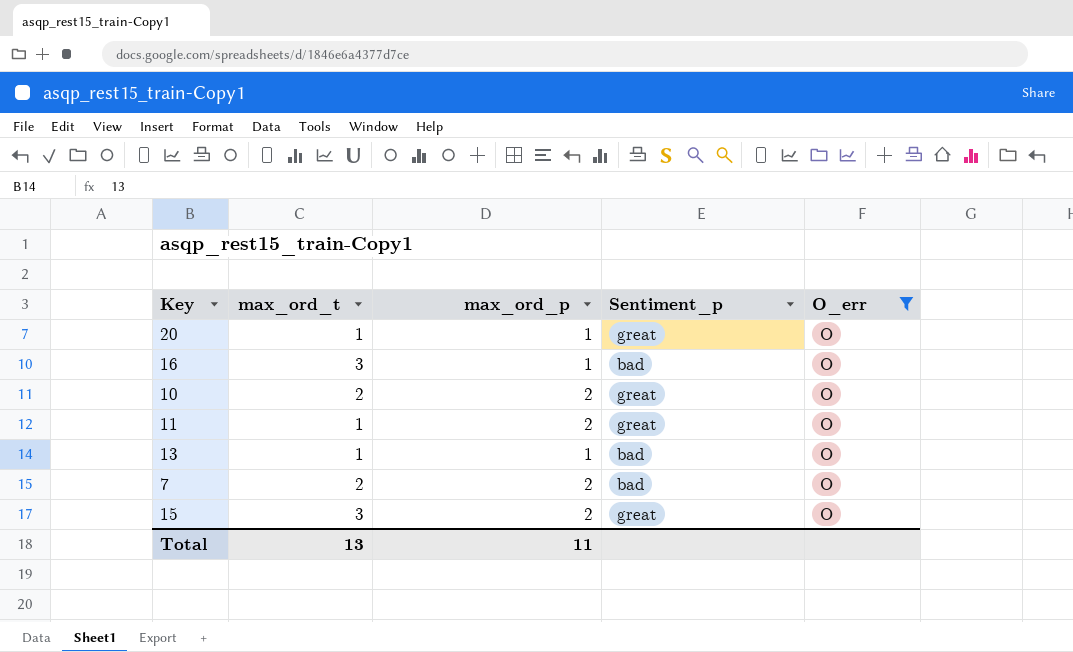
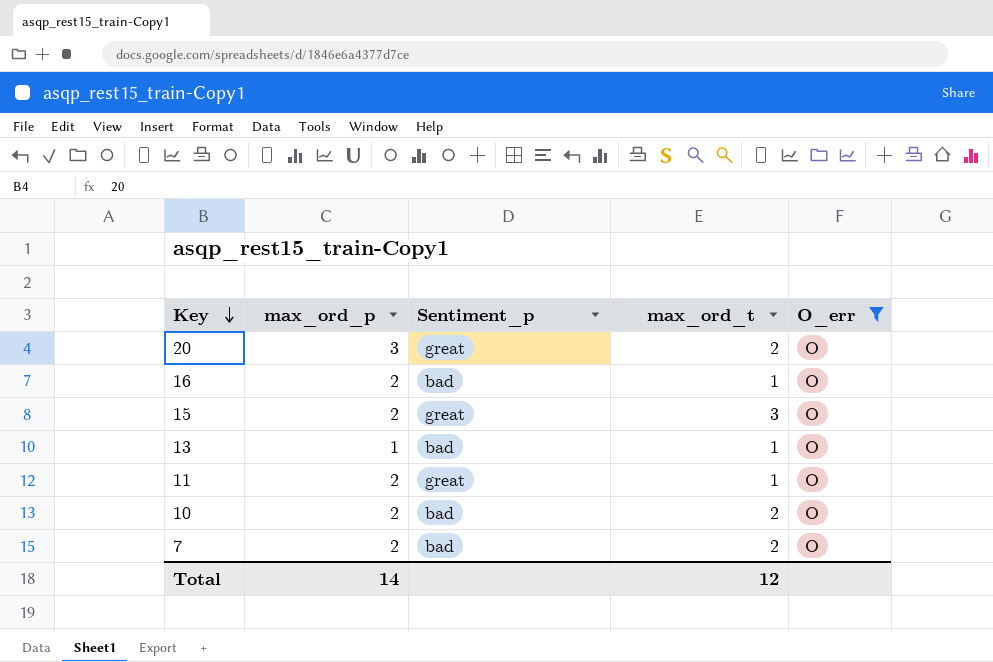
row order: none -> Key descending
column max_ord_t | position: 2 -> 4
20 | max_ord_p: 1 -> 3
20 | max_ord_t: 1 -> 2
16 | max_ord_p: 1 -> 2
16 | max_ord_t: 3 -> 1
10 | Sentiment_p: great -> bad
Total | max_ord_p: 11 -> 14
Total | max_ord_t: 13 -> 12

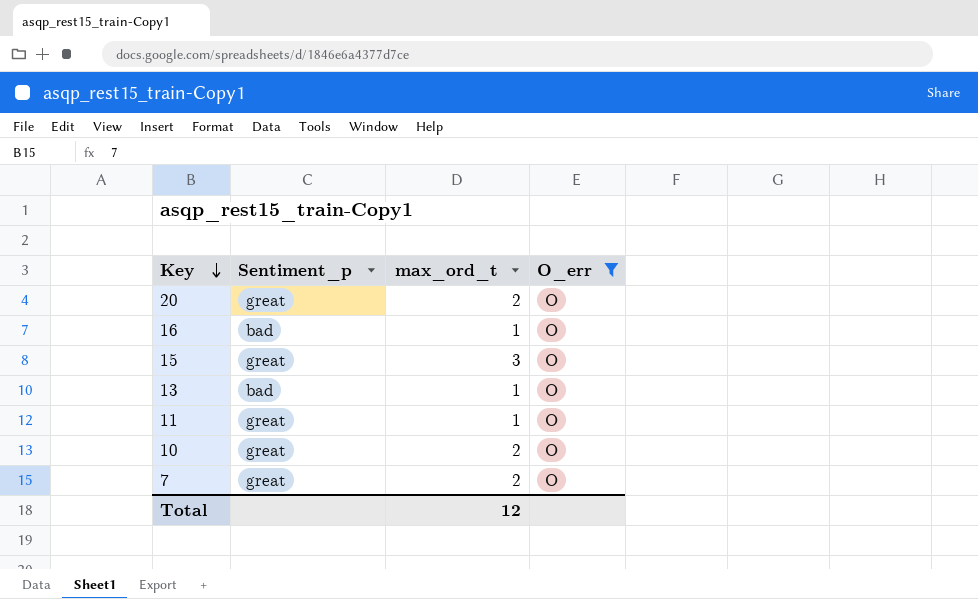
column max_ord_p | position: 2 -> none
10 | Sentiment_p: bad -> great
7 | Sentiment_p: bad -> great

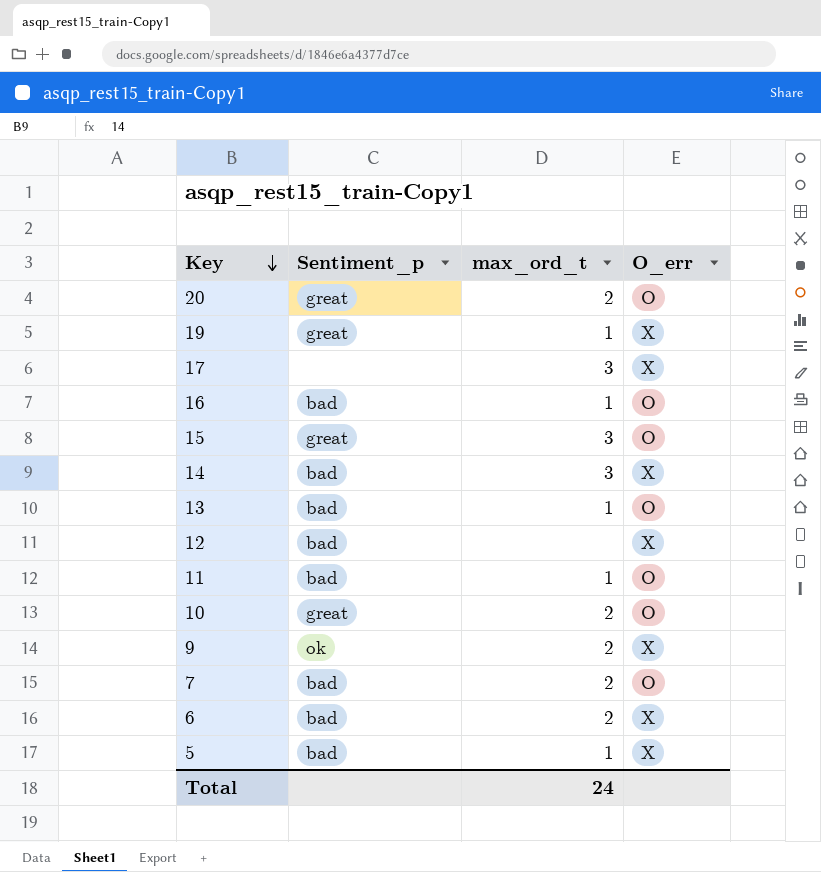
filter: O_err = O -> none
11 | Sentiment_p: great -> bad
7 | Sentiment_p: great -> bad
Total | max_ord_t: 12 -> 24

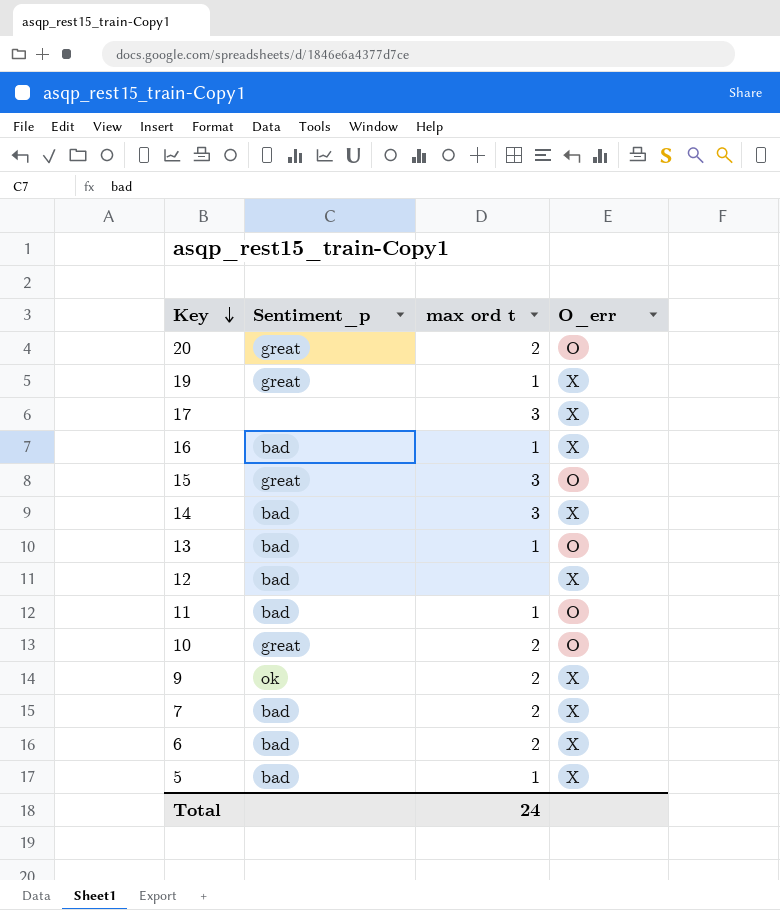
column name: max_ord_t -> max ord t
16 | O_err: O -> X
7 | O_err: O -> X

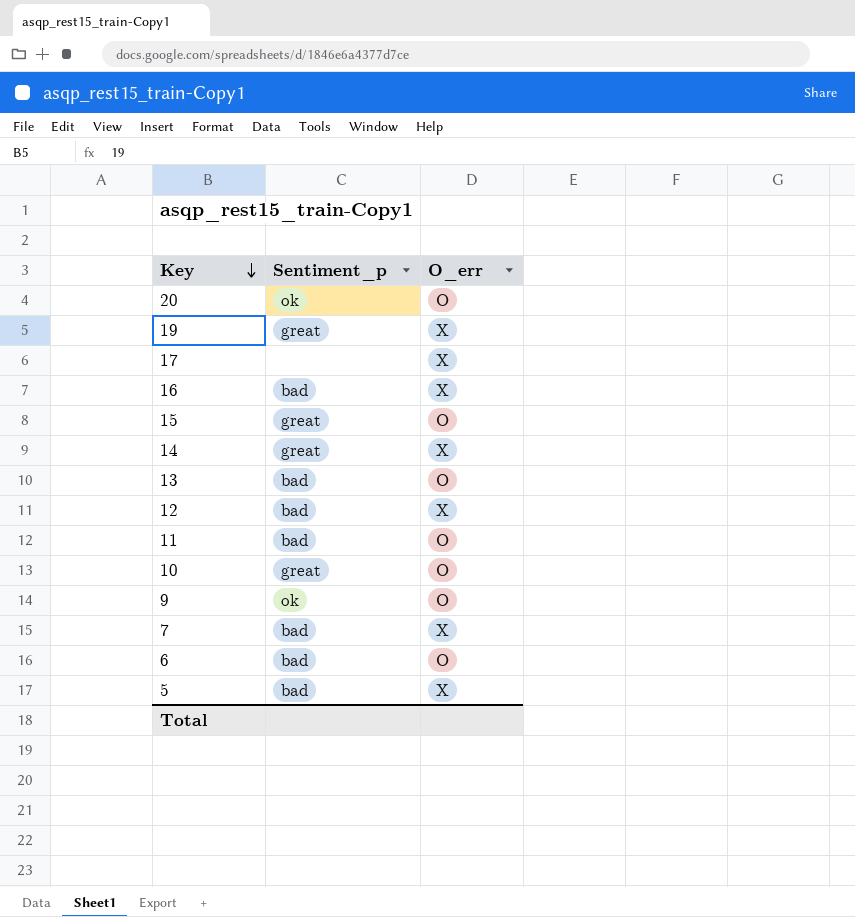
column max ord t | position: 3 -> none
20 | Sentiment_p: great -> ok
14 | Sentiment_p: bad -> great
9 | O_err: X -> O
6 | O_err: X -> O

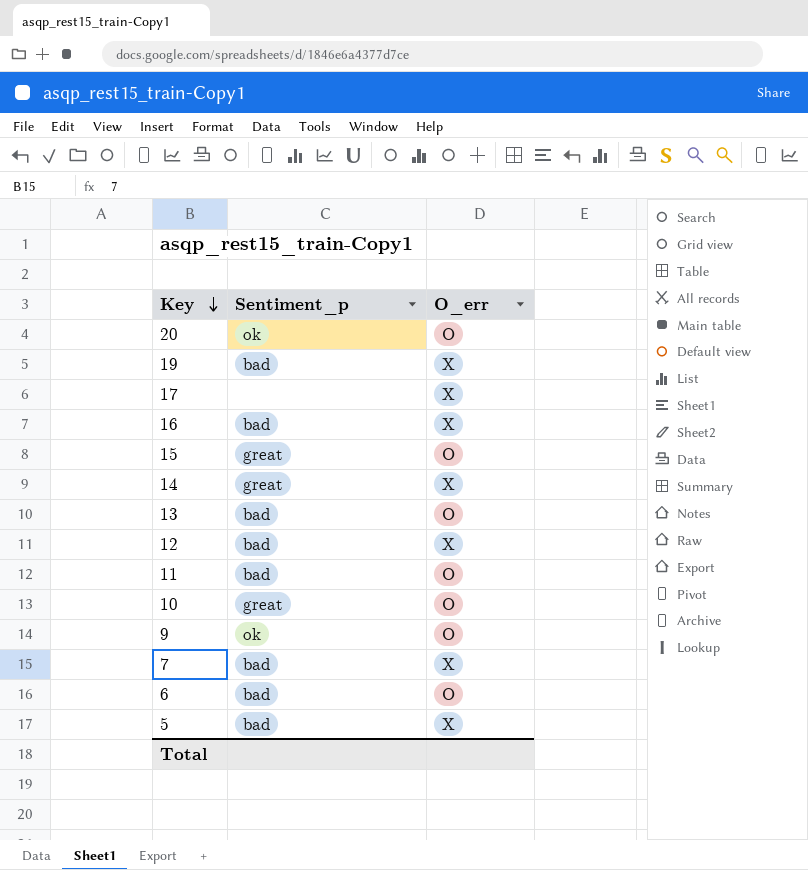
19 | Sentiment_p: great -> bad

